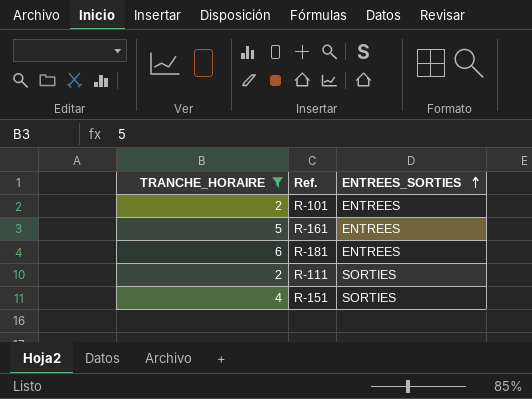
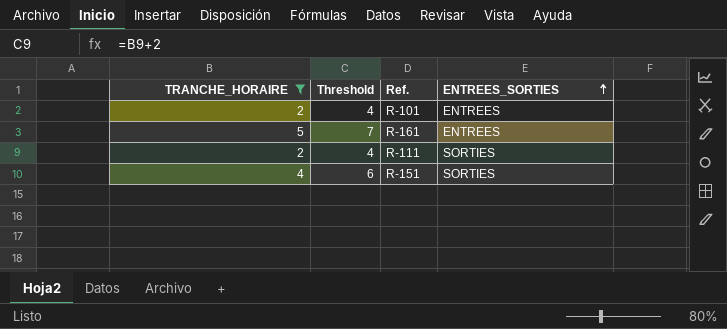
column Threshold | formula: none -> [TRANCHE_HORAIRE] + 2
row R-181: 6 | ENTREES -> none

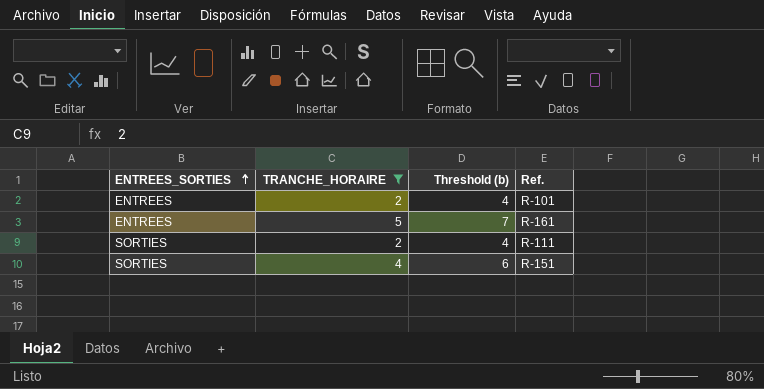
column ENTREES_SORTIES | position: 4 -> 1
column name: Threshold -> Threshold (b)

